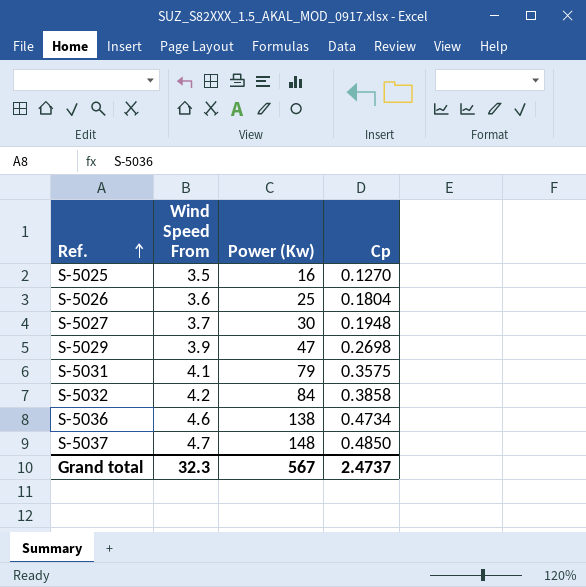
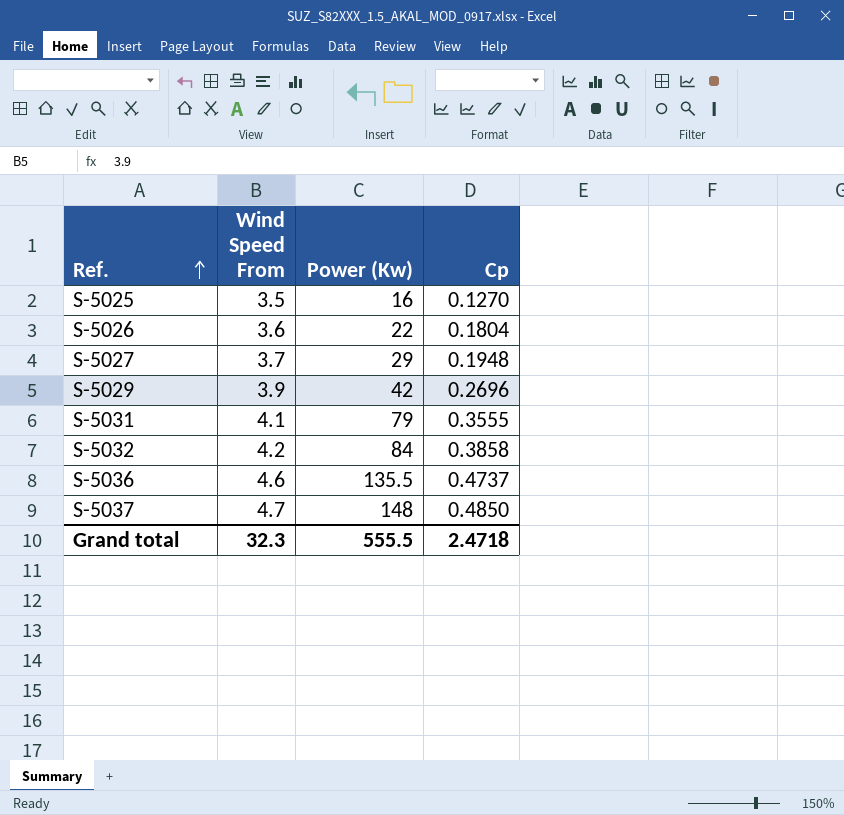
S-5026 | Power (Kw): 25 -> 22
S-5027 | Power (Kw): 30 -> 29
S-5029 | Power (Kw): 47 -> 42
S-5029 | Cp: 0.2698 -> 0.2696
S-5031 | Cp: 0.3575 -> 0.3555
S-5036 | Power (Kw): 138 -> 135.5
S-5036 | Cp: 0.4734 -> 0.4737
Grand total | Power (Kw): 567 -> 555.5
Grand total | Cp: 2.4737 -> 2.4718

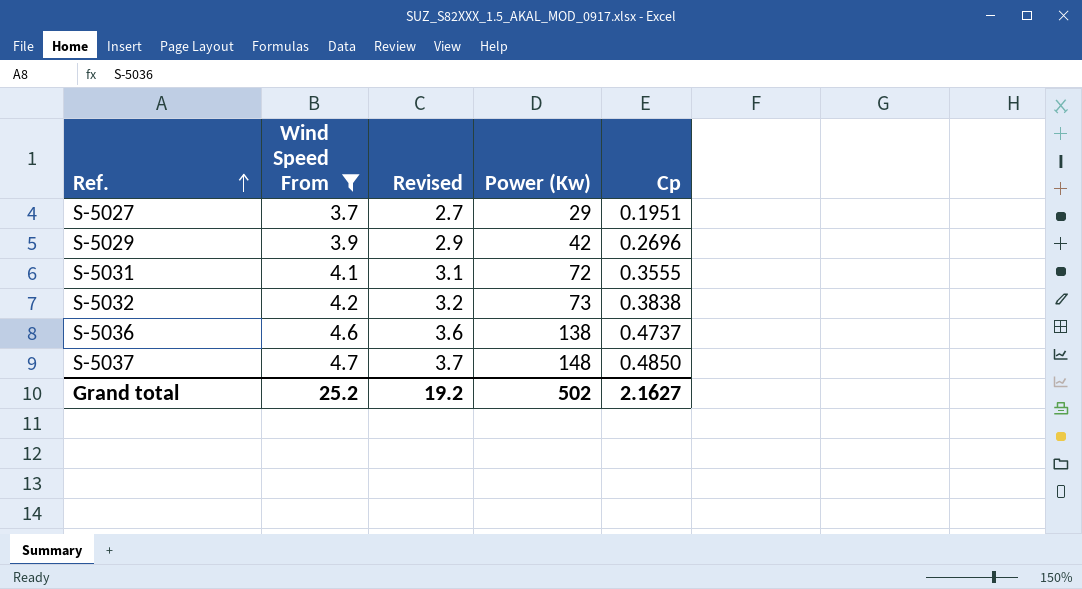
filter: none -> Wind Speed From >= 3.7
column Revised | formula: none -> [Wind Speed From] - 1
S-5027 | Cp: 0.1948 -> 0.1951
S-5031 | Power (Kw): 79 -> 72
S-5032 | Power (Kw): 84 -> 73
S-5032 | Cp: 0.3858 -> 0.3838
S-5036 | Power (Kw): 135.5 -> 138
Grand total | Wind Speed From: 32.3 -> 25.2
Grand total | Power (Kw): 555.5 -> 502
Grand total | Cp: 2.4718 -> 2.1627

